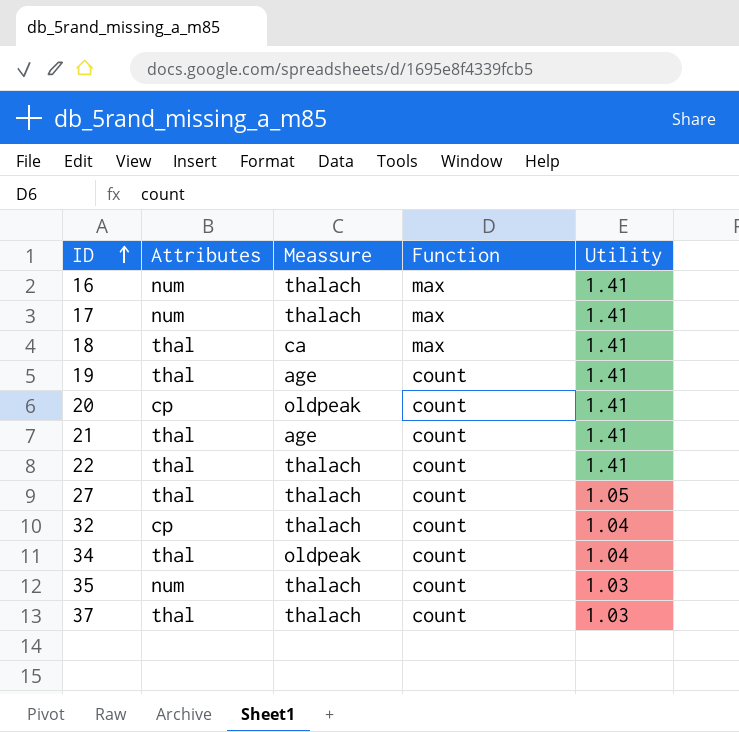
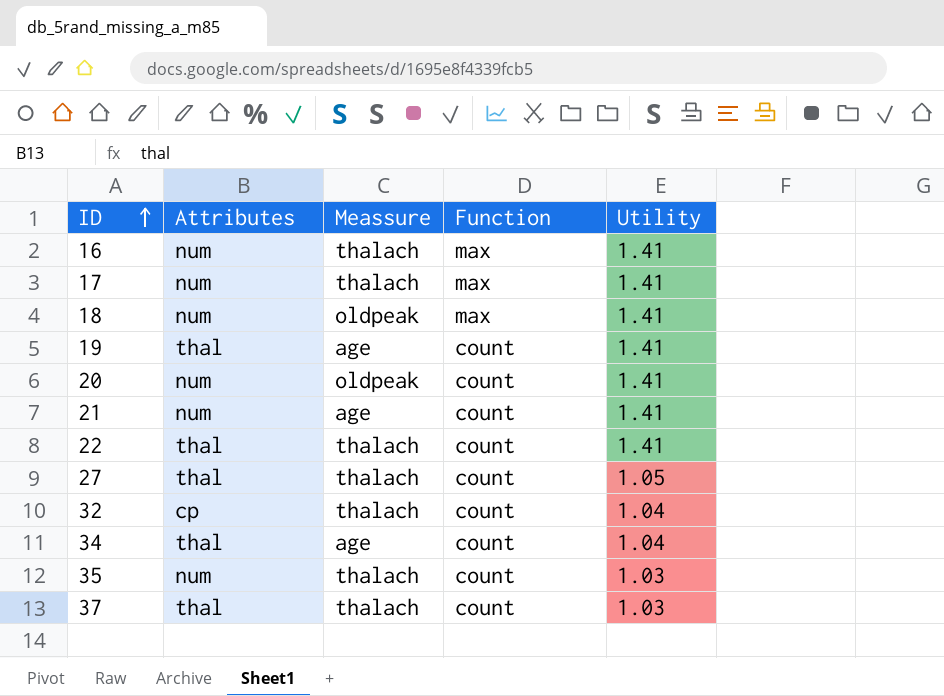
18 | Attributes: thal -> num
18 | Meassure: ca -> oldpeak
20 | Attributes: cp -> num
21 | Attributes: thal -> num
34 | Meassure: oldpeak -> age

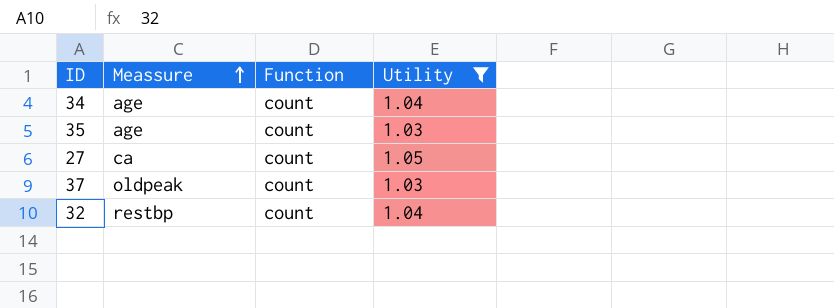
filter: none -> Utility != 1.41
row order: ID ascending -> Meassure ascending
column Attributes | position: 2 -> none
35 | Meassure: thalach -> age
27 | Meassure: thalach -> ca
37 | Meassure: thalach -> oldpeak
32 | Meassure: thalach -> restbp

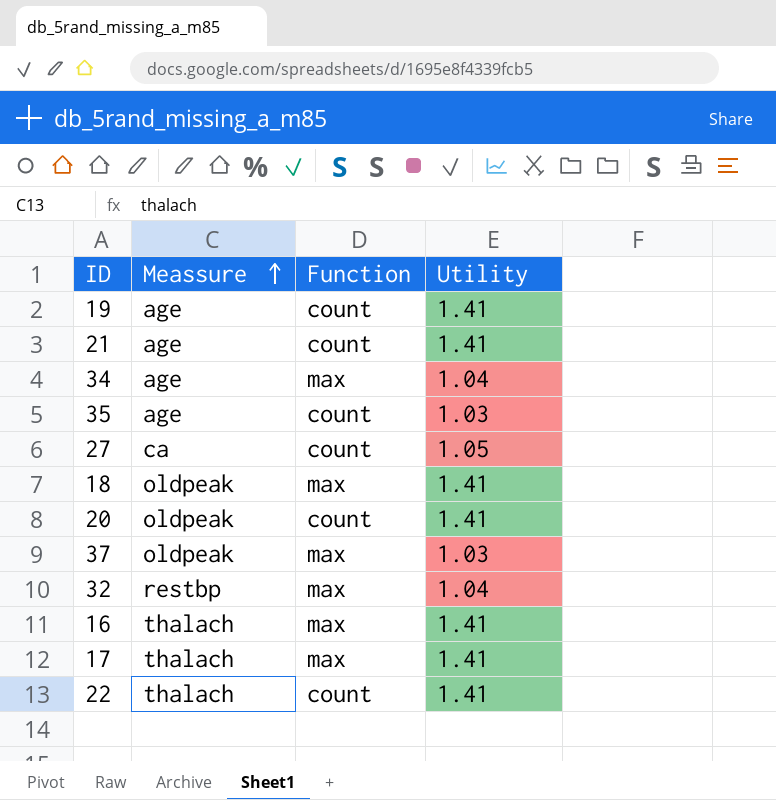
filter: Utility != 1.41 -> none
34 | Function: count -> max
37 | Function: count -> max
32 | Function: count -> max

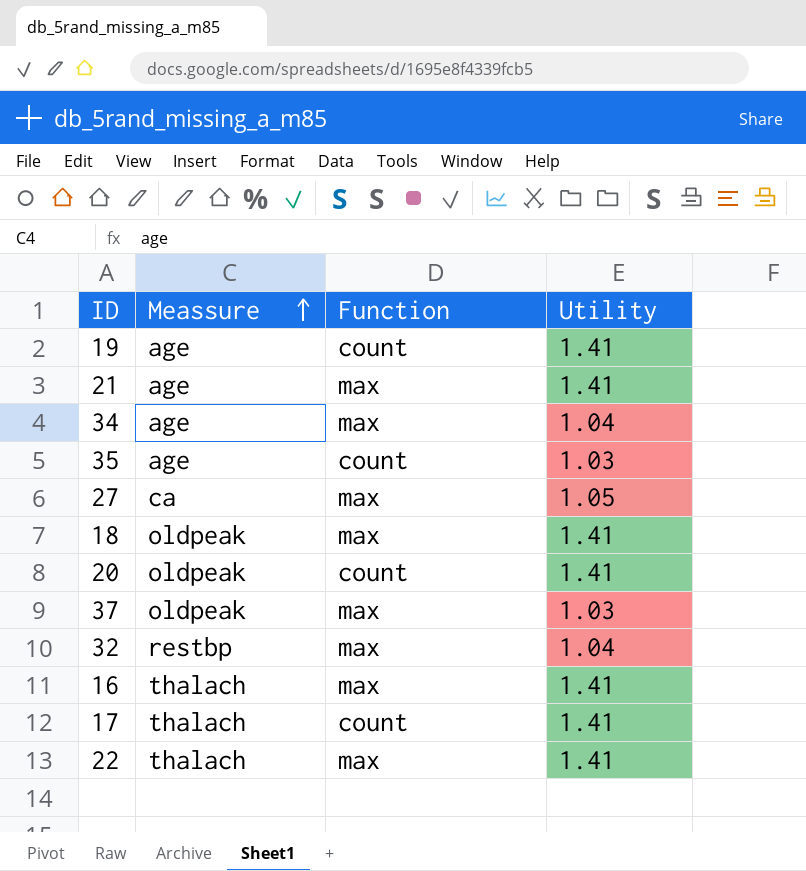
21 | Function: count -> max
27 | Function: count -> max
17 | Function: max -> count
22 | Function: count -> max

